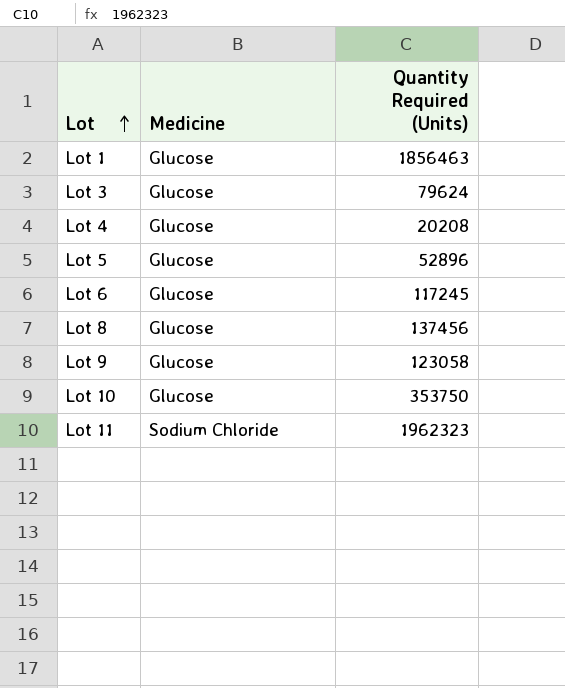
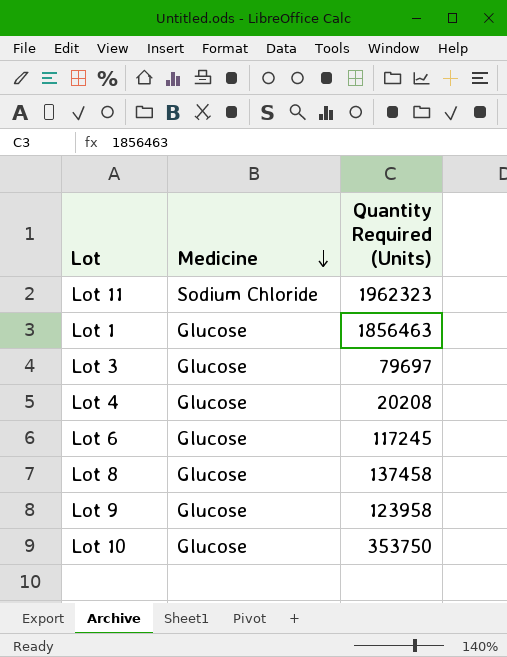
row order: Lot ascending -> Medicine descending
row Lot 5: Glucose | 52896 -> none
Lot 3 | Quantity Required (Units): 79624 -> 79697
Lot 8 | Quantity Required (Units): 137456 -> 137458
Lot 9 | Quantity Required (Units): 123058 -> 123958

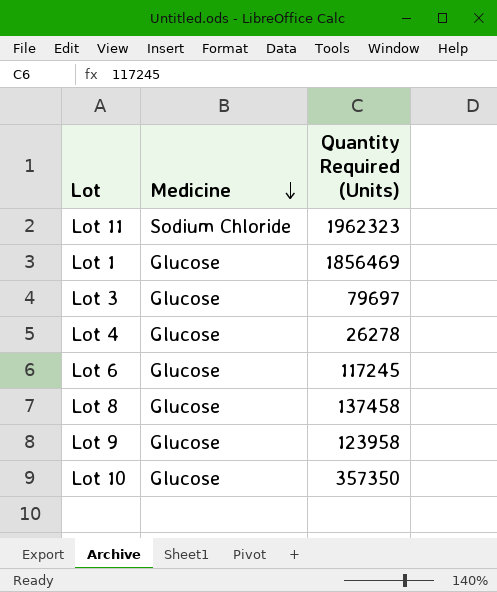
Lot 1 | Quantity Required (Units): 1856463 -> 1856469
Lot 4 | Quantity Required (Units): 20208 -> 26278
Lot 10 | Quantity Required (Units): 353750 -> 357350

